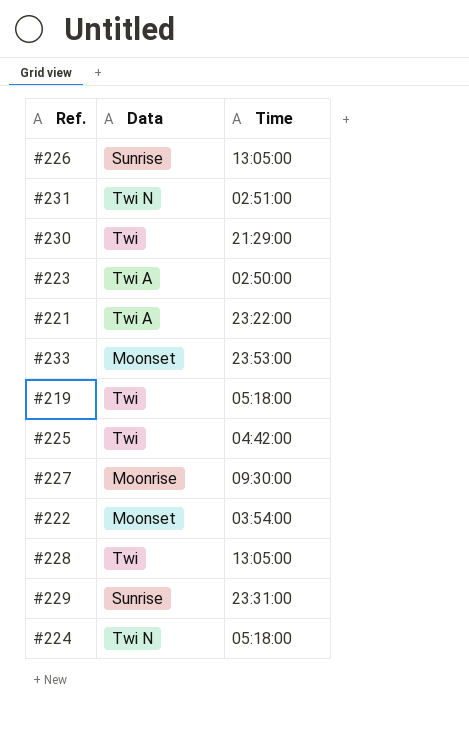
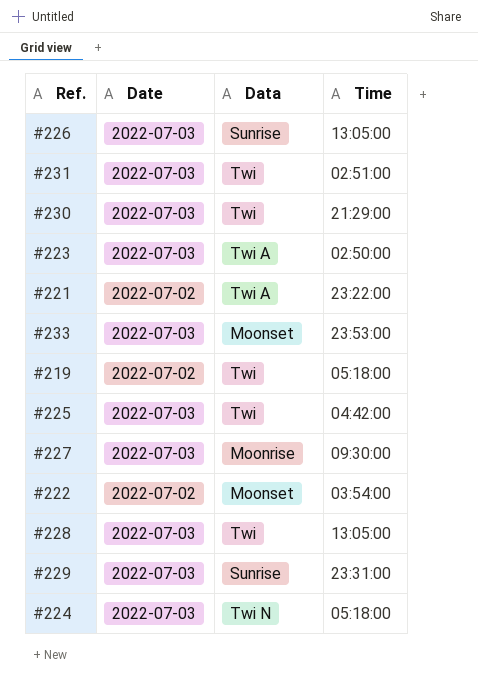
column Date | position: none -> 2
#231 | Data: Twi N -> Twi

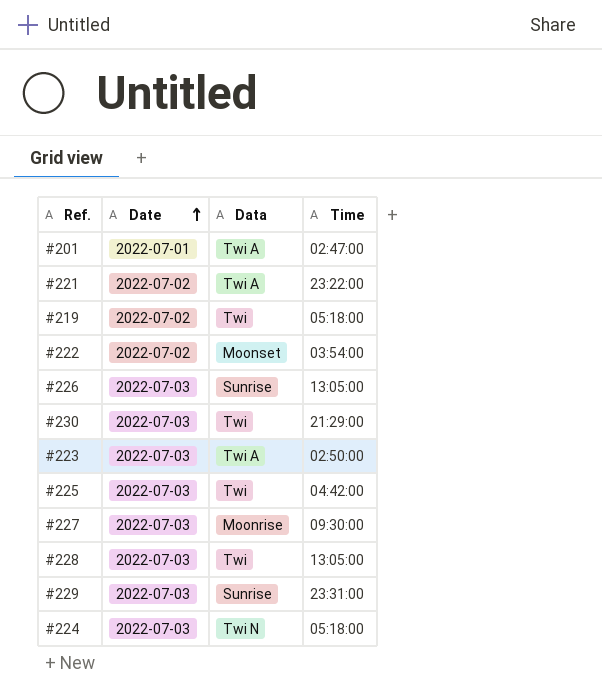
row order: none -> Date ascending
row #231: 2022-07-03 | Twi | 02:51:00 -> none
row #233: 2022-07-03 | Moonset | 23:53:00 -> none
row #201: none -> 2022-07-01 | Twi A | 02:47:00

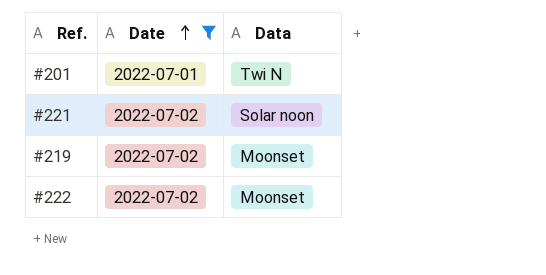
filter: none -> Date != 2022-07-03
column Time | position: 4 -> none
#201 | Data: Twi A -> Twi N
#221 | Data: Twi A -> Solar noon
#219 | Data: Twi -> Moonset

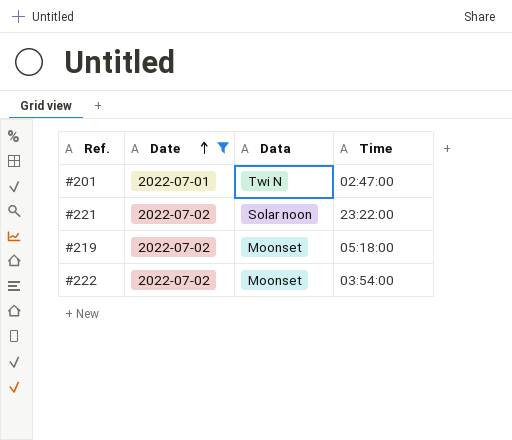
column Time | position: none -> 4

